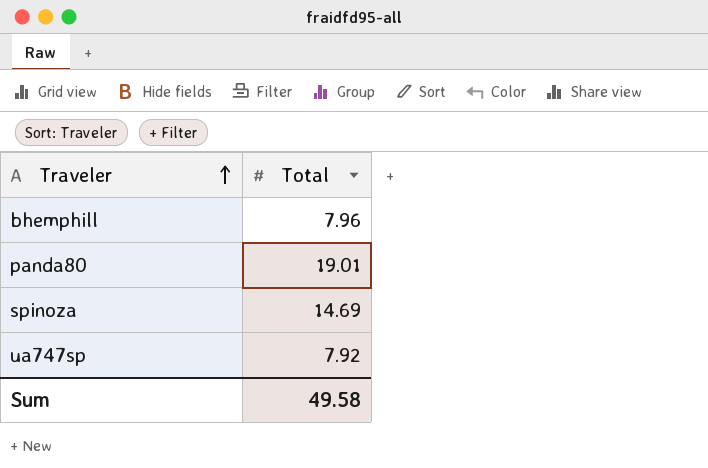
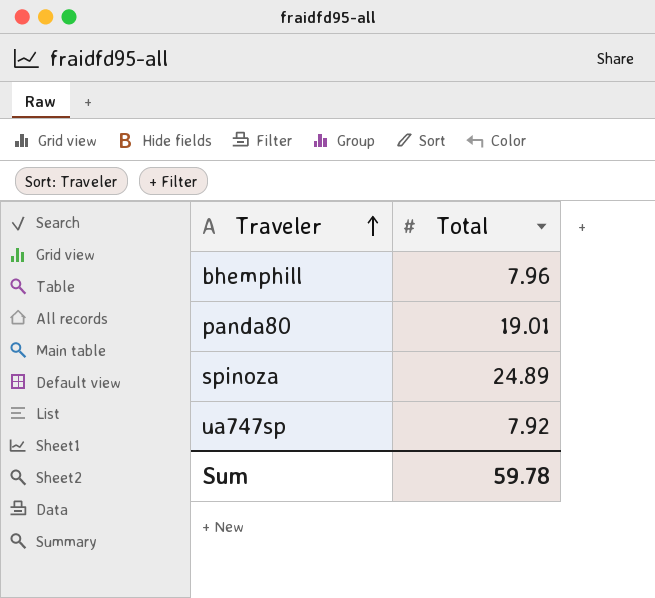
spinoza | Total: 14.69 -> 24.89
Sum | Total: 49.58 -> 59.78

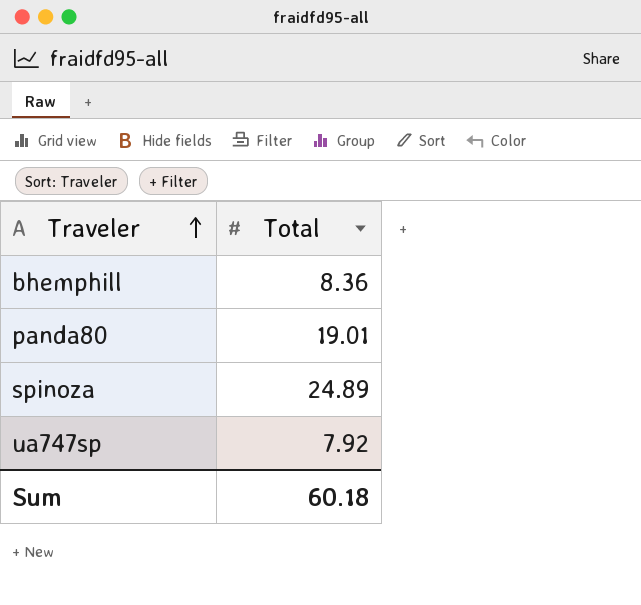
bhemphill | Total: 7.96 -> 8.36
Sum | Total: 59.78 -> 60.18

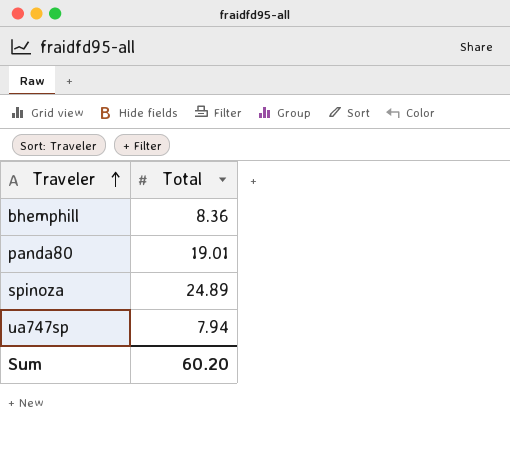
ua747sp | Total: 7.92 -> 7.94
Sum | Total: 60.18 -> 60.20

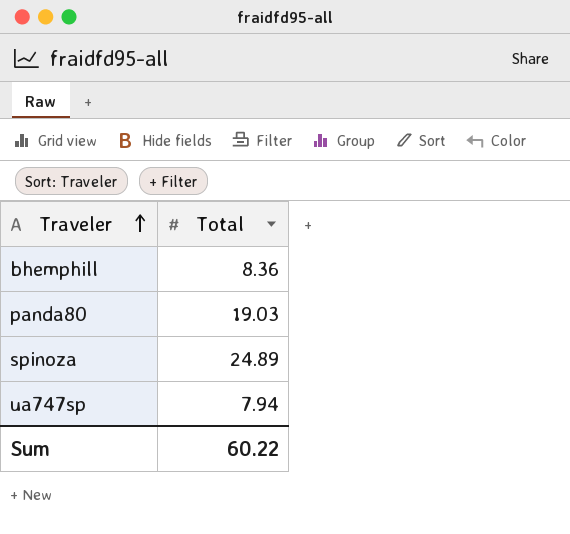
panda80 | Total: 19.01 -> 19.03
Sum | Total: 60.20 -> 60.22

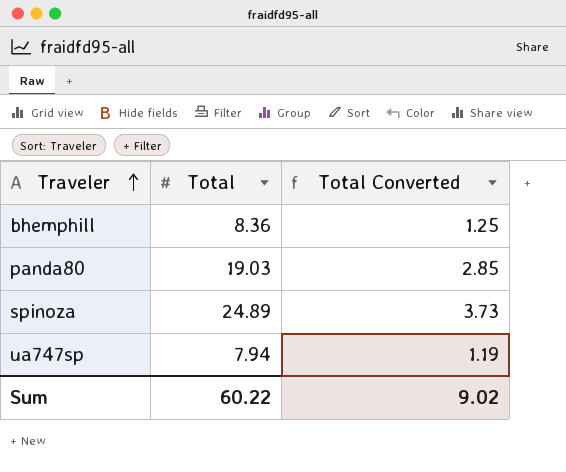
column Total Converted | formula: none -> [Total] * 0.15

